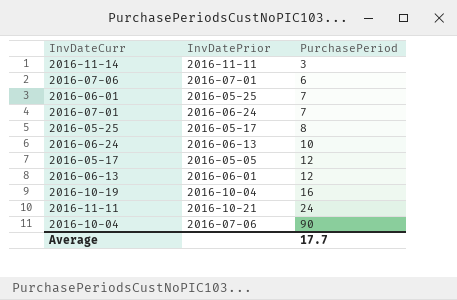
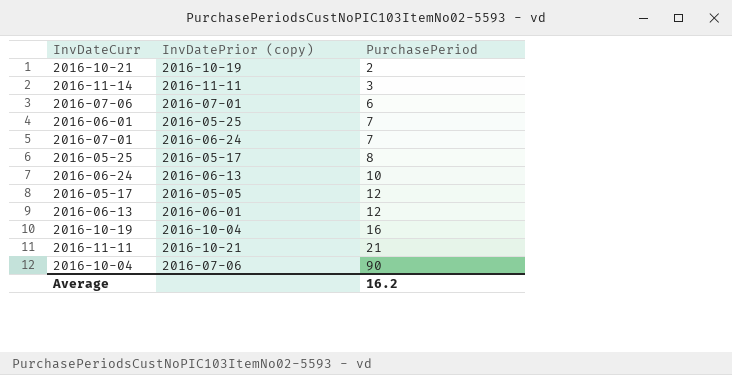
column name: InvDatePrior -> InvDatePrior (copy)
row 2016-10-21: none -> 2016-10-19 | 2
2016-11-11 | PurchasePeriod: 24 -> 21
Average | PurchasePeriod: 17.7 -> 16.2

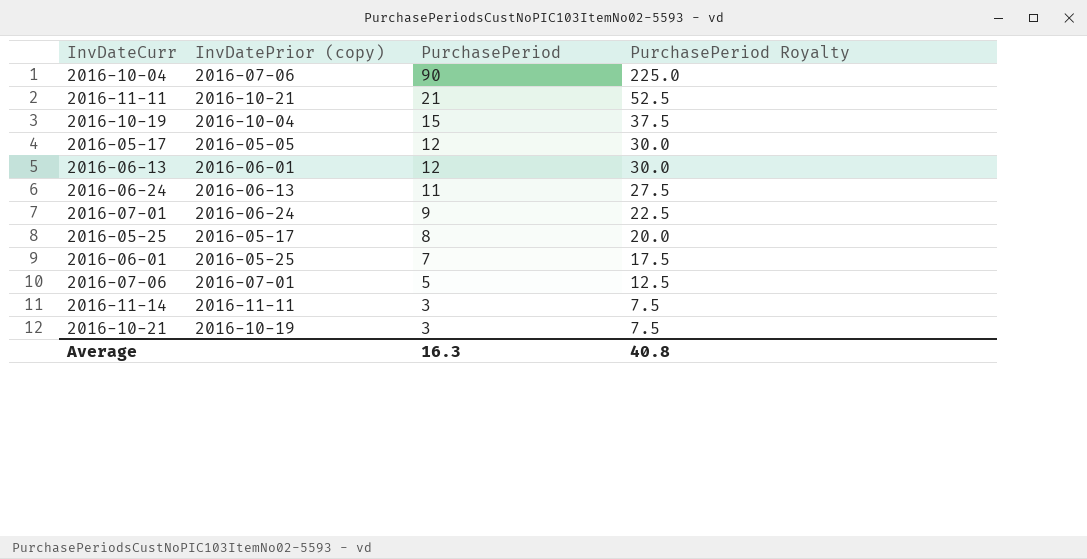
row order: PurchasePeriod ascending -> PurchasePeriod descending
column PurchasePeriod Royalty | formula: none -> [PurchasePeriod] * 2.5
2016-10-19 | PurchasePeriod: 16 -> 15
2016-06-24 | PurchasePeriod: 10 -> 11
2016-07-01 | PurchasePeriod: 7 -> 9
2016-07-06 | PurchasePeriod: 6 -> 5
2016-10-21 | PurchasePeriod: 2 -> 3
Average | PurchasePeriod: 16.2 -> 16.3

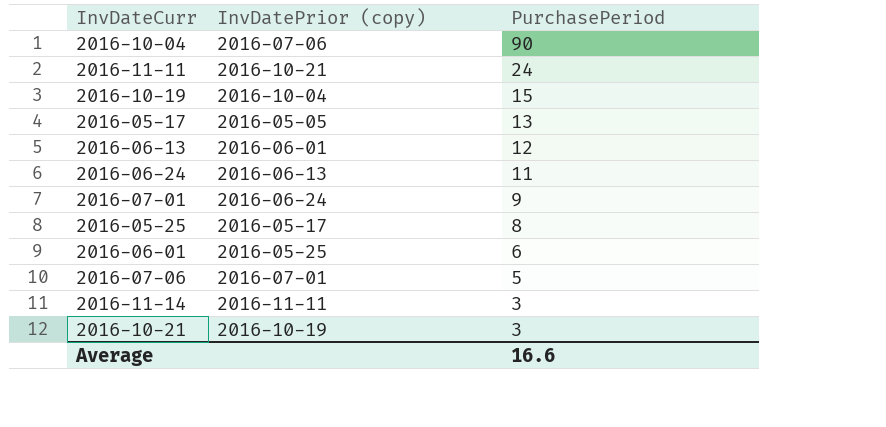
column PurchasePeriod Royalty | formula: [PurchasePeriod] * 2.5 -> none
2016-11-11 | PurchasePeriod: 21 -> 24
2016-05-17 | PurchasePeriod: 12 -> 13
2016-06-01 | PurchasePeriod: 7 -> 6
Average | PurchasePeriod: 16.3 -> 16.6

